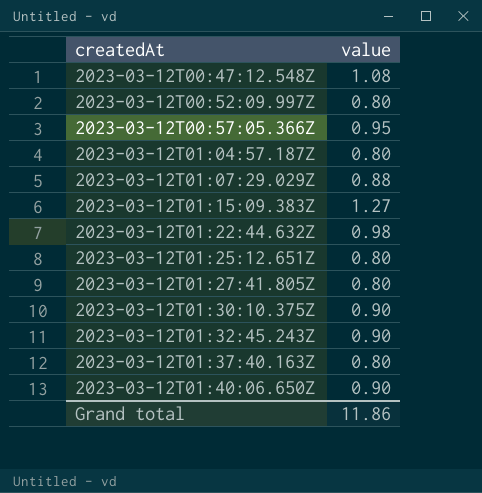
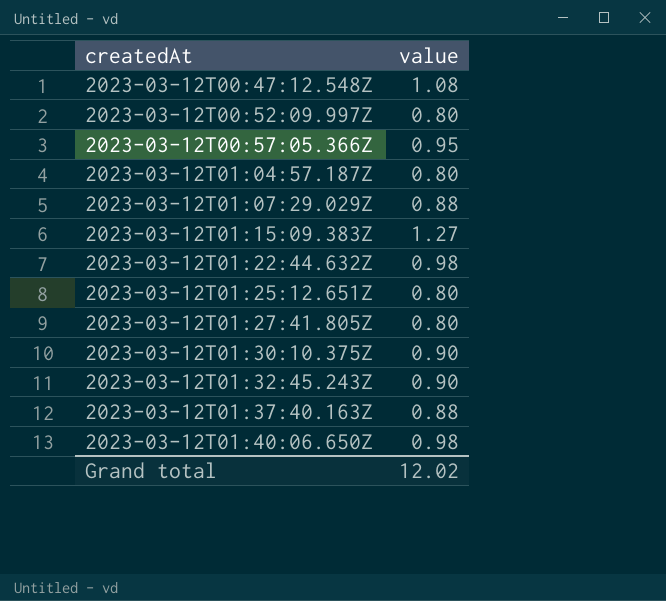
2023-03-12T01:37:40.163Z | value: 0.80 -> 0.88
2023-03-12T01:40:06.650Z | value: 0.90 -> 0.98
Grand total | value: 11.86 -> 12.02

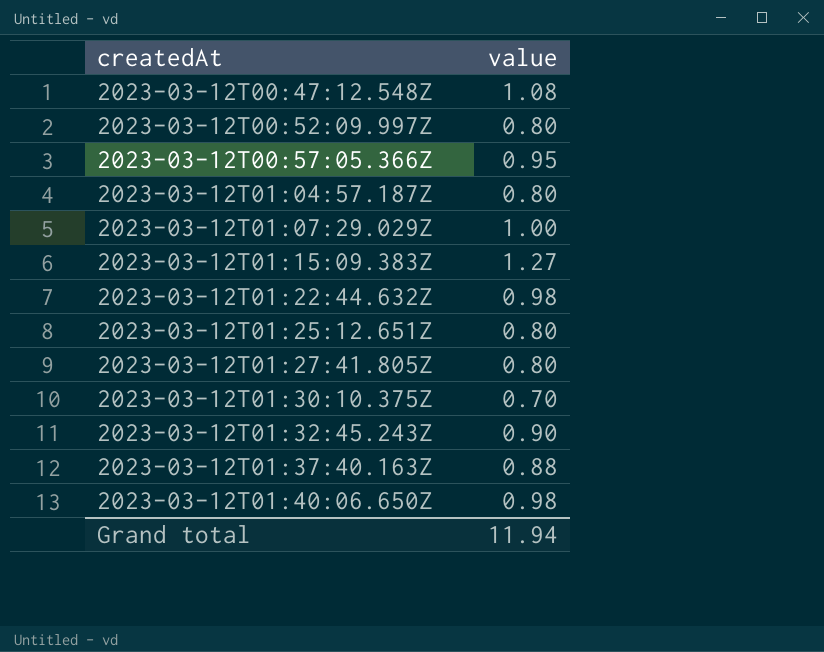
2023-03-12T01:07:29.029Z | value: 0.88 -> 1.00
2023-03-12T01:30:10.375Z | value: 0.90 -> 0.70
Grand total | value: 12.02 -> 11.94

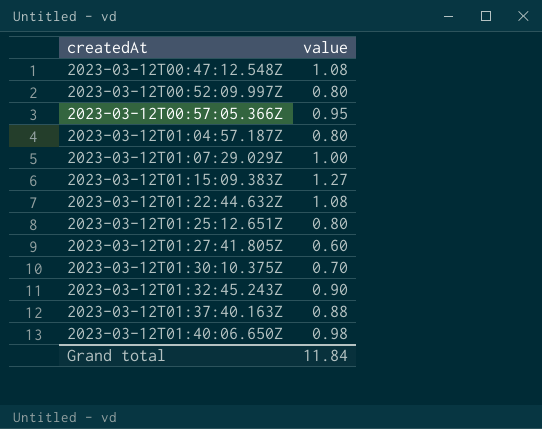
2023-03-12T01:22:44.632Z | value: 0.98 -> 1.08
2023-03-12T01:27:41.805Z | value: 0.80 -> 0.60
Grand total | value: 11.94 -> 11.84

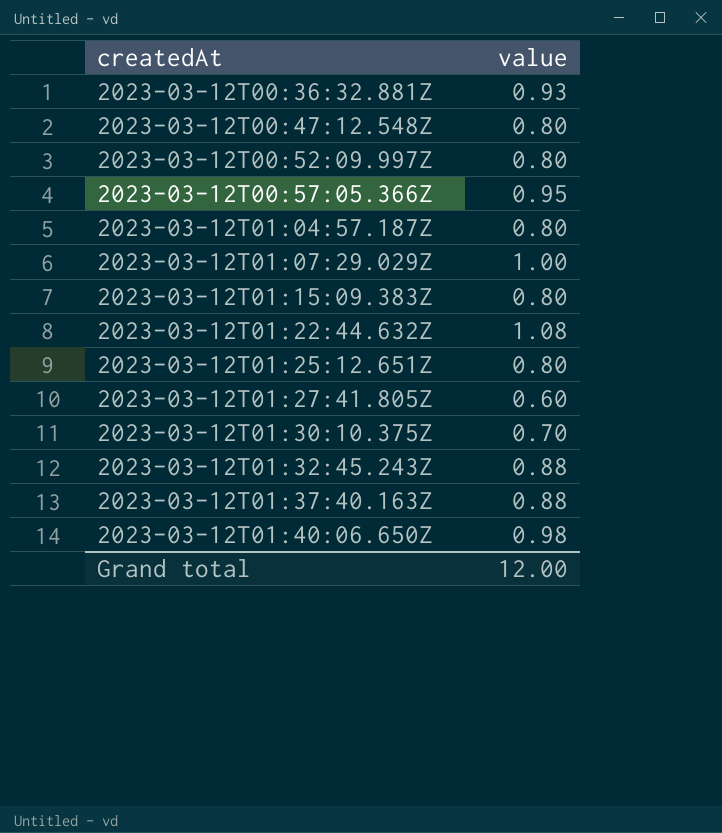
row 2023-03-12T00:36:32.881Z: none -> 0.93
2023-03-12T00:47:12.548Z | value: 1.08 -> 0.80
2023-03-12T01:15:09.383Z | value: 1.27 -> 0.80
2023-03-12T01:32:45.243Z | value: 0.90 -> 0.88
Grand total | value: 11.84 -> 12.00

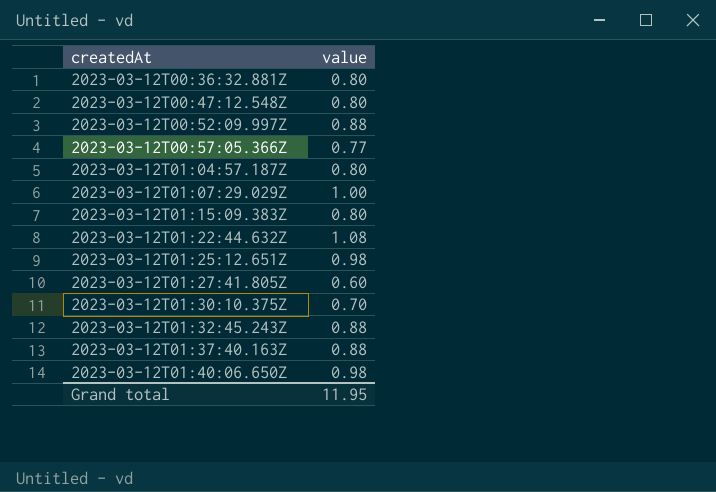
2023-03-12T00:36:32.881Z | value: 0.93 -> 0.80
2023-03-12T00:52:09.997Z | value: 0.80 -> 0.88
2023-03-12T00:57:05.366Z | value: 0.95 -> 0.77
2023-03-12T01:25:12.651Z | value: 0.80 -> 0.98
Grand total | value: 12.00 -> 11.95

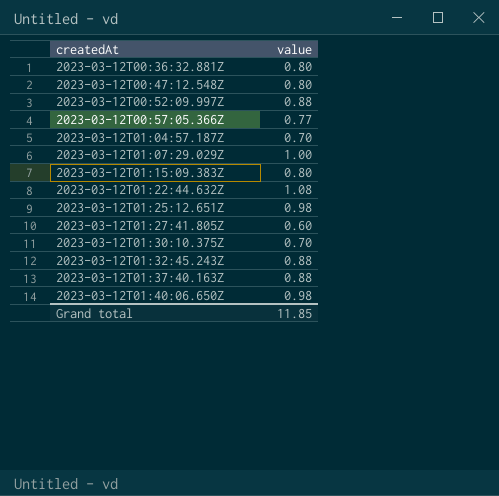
2023-03-12T01:04:57.187Z | value: 0.80 -> 0.70
Grand total | value: 11.95 -> 11.85

